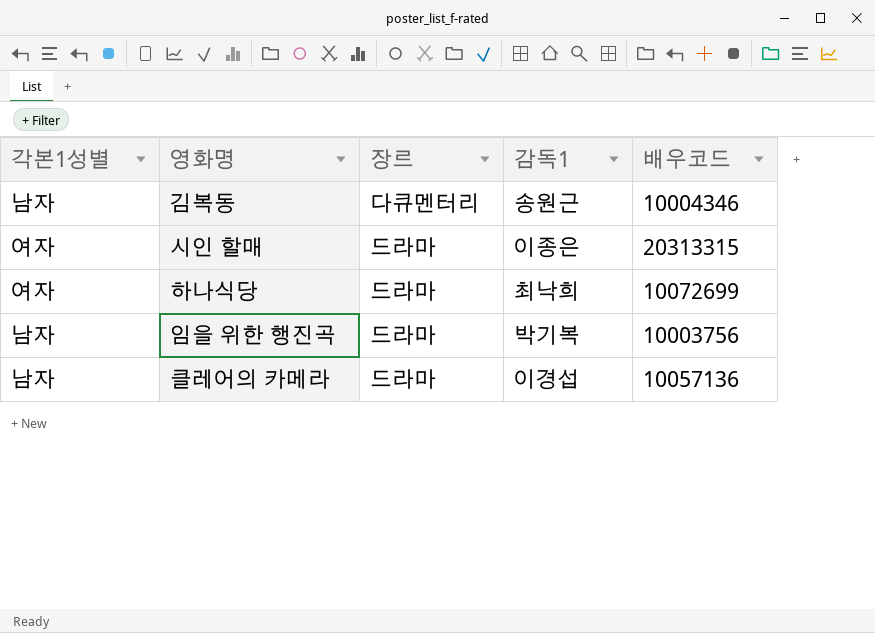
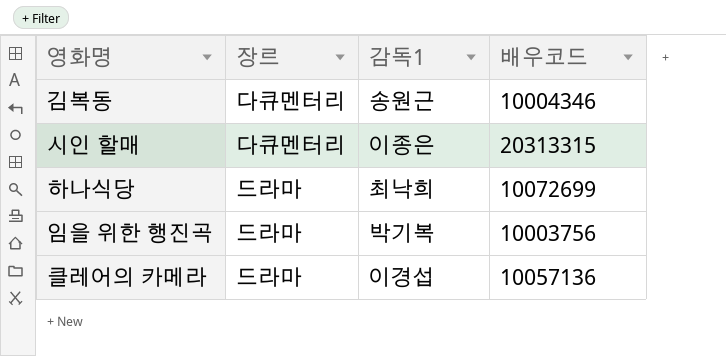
column 각본1성별 | position: 1 -> none
시인 할매 | 장르: 드라마 -> 다큐멘터리

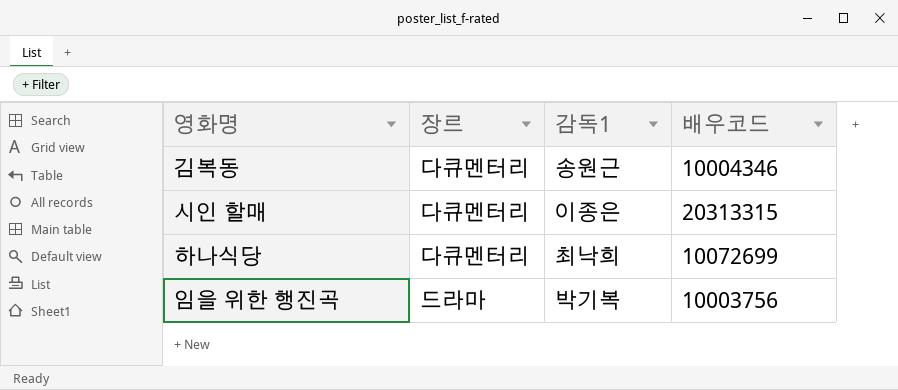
row 클레어의 카메라: 드라마 | 이경섭 | 10057136 -> none
하나식당 | 장르: 드라마 -> 다큐멘터리

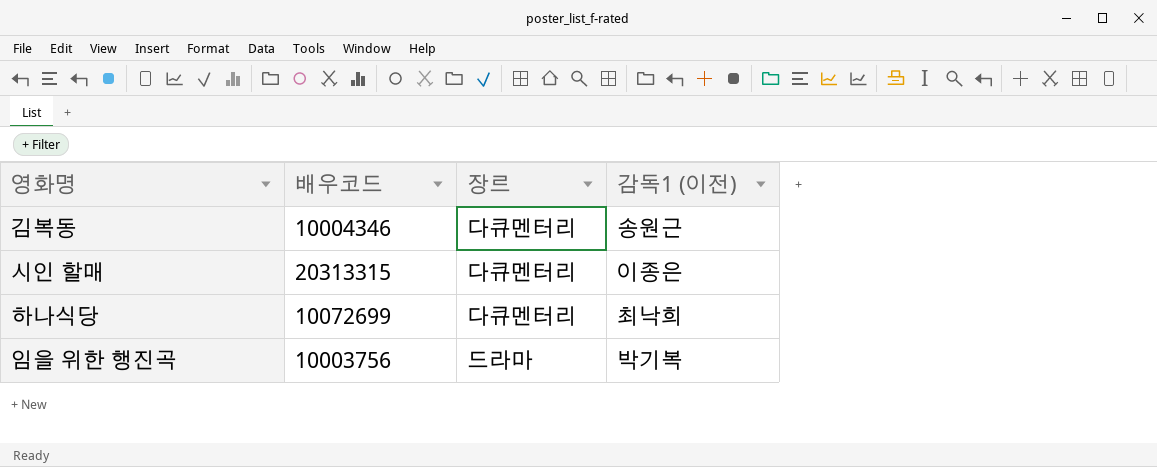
column 배우코드 | position: 4 -> 2
column name: 감독1 -> 감독1 (이전)

